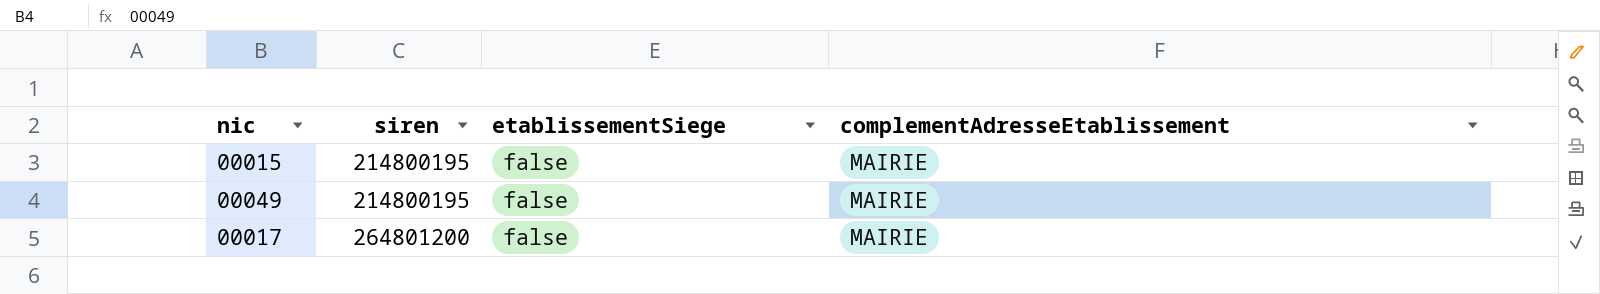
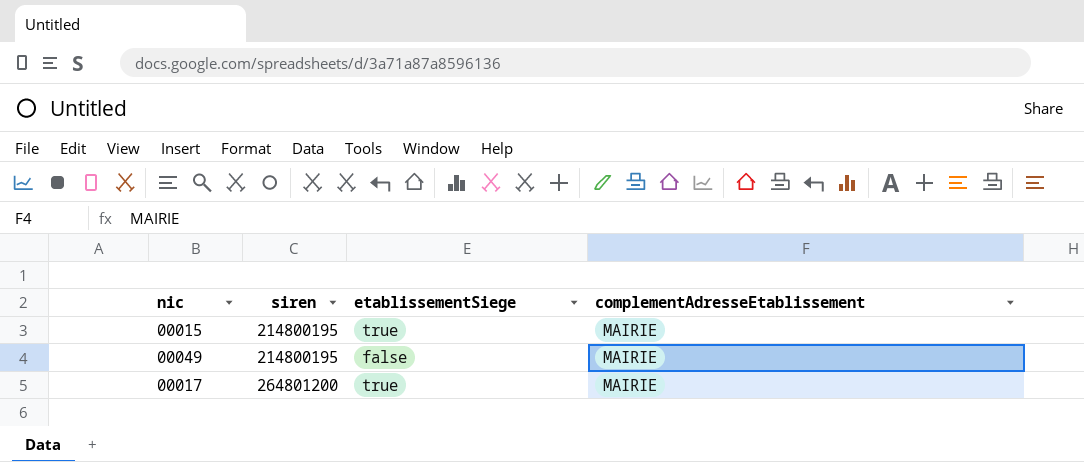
00015 | etablissementSiege: false -> true
00017 | etablissementSiege: false -> true

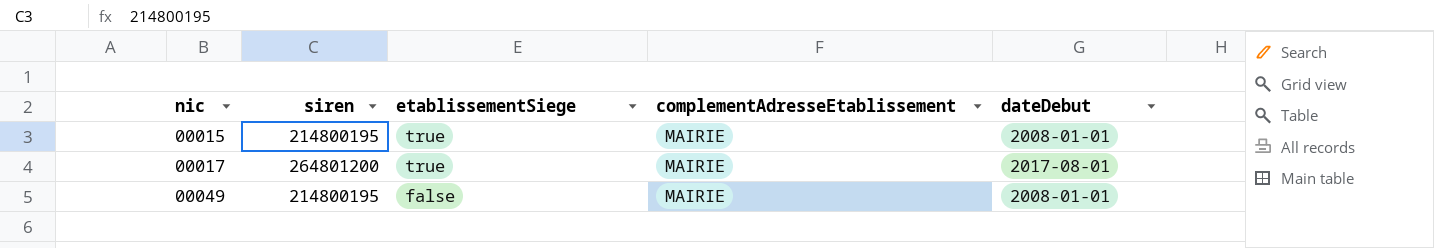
row order: siren ascending -> nic ascending
column dateDebut | position: none -> 5

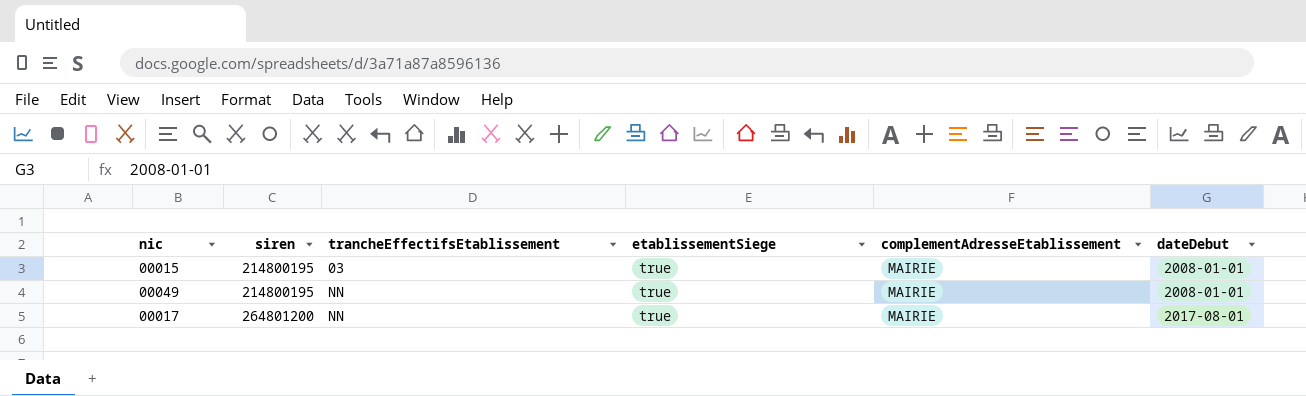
row order: nic ascending -> siren ascending
column trancheEffectifsEtablissement | position: none -> 3
00049 | etablissementSiege: false -> true

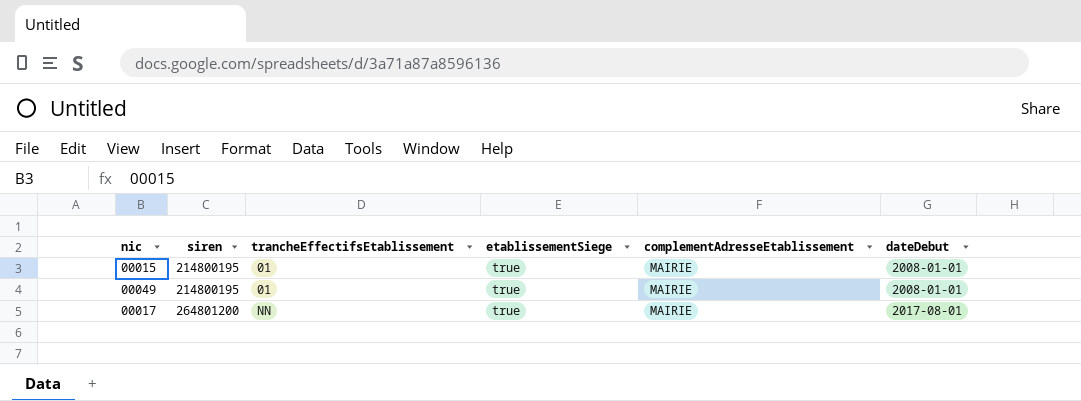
00015 | trancheEffectifsEtablissement: 03 -> 01
00049 | trancheEffectifsEtablissement: NN -> 01

